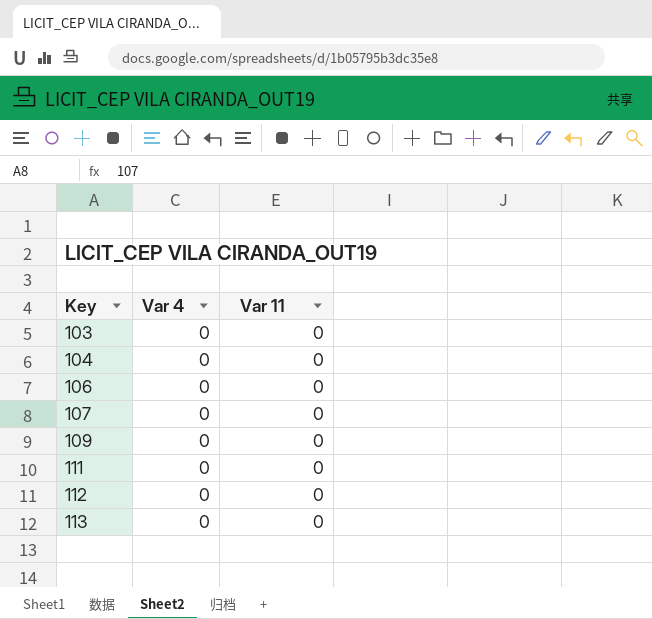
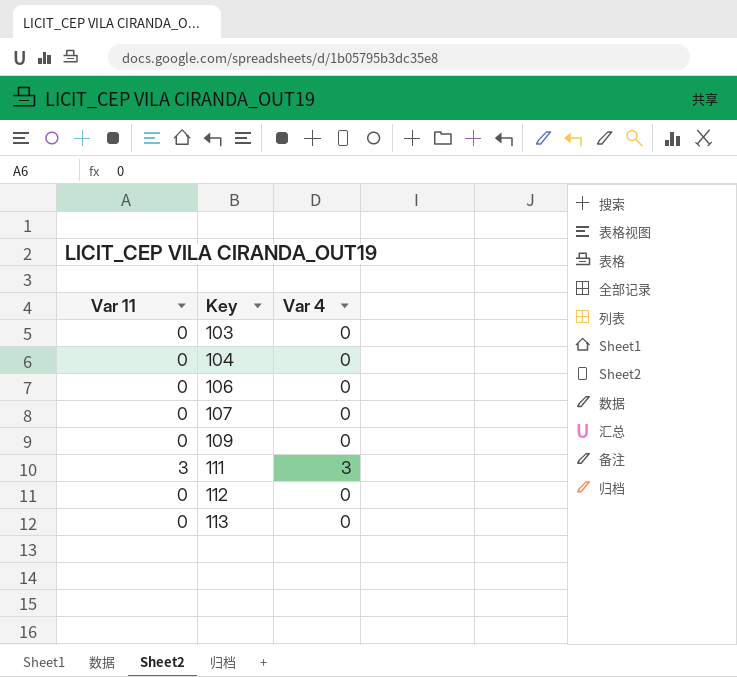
column Var 11 | position: 3 -> 1
111 | Var 11: 0 -> 3
111 | Var 4: 0 -> 3

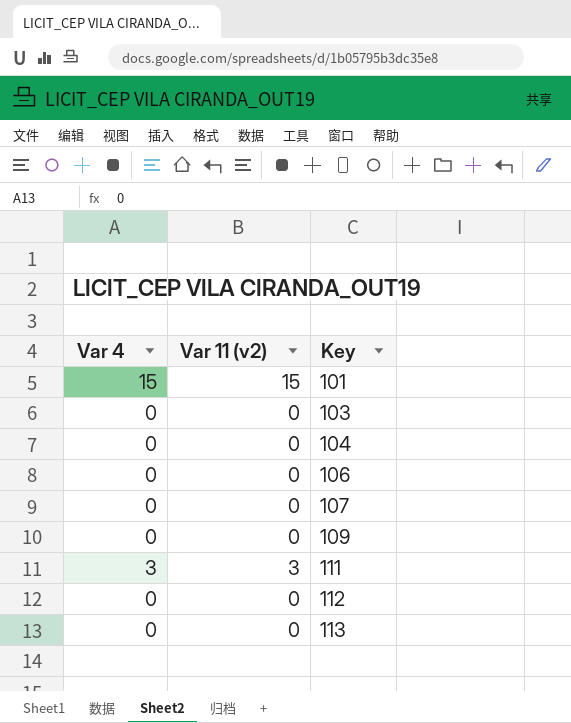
column Var 4 | position: 3 -> 1
column name: Var 11 -> Var 11 (v2)
row 101: none -> 15 | 15

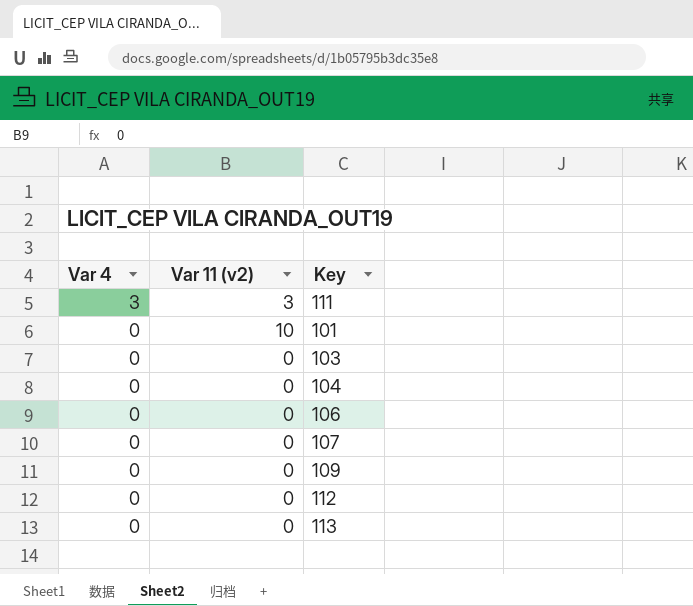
row order: Key ascending -> Var 4 descending
101 | Var 4: 15 -> 0
101 | Var 11 (v2): 15 -> 10

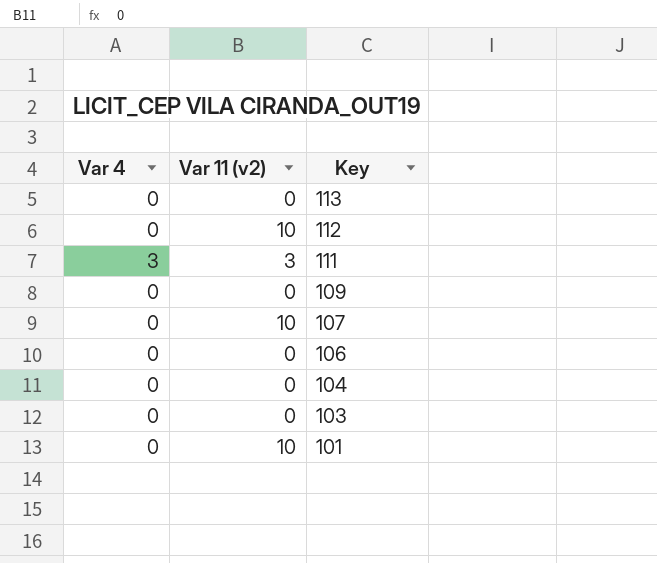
row order: Var 4 descending -> Key descending
112 | Var 11 (v2): 0 -> 10
107 | Var 11 (v2): 0 -> 10

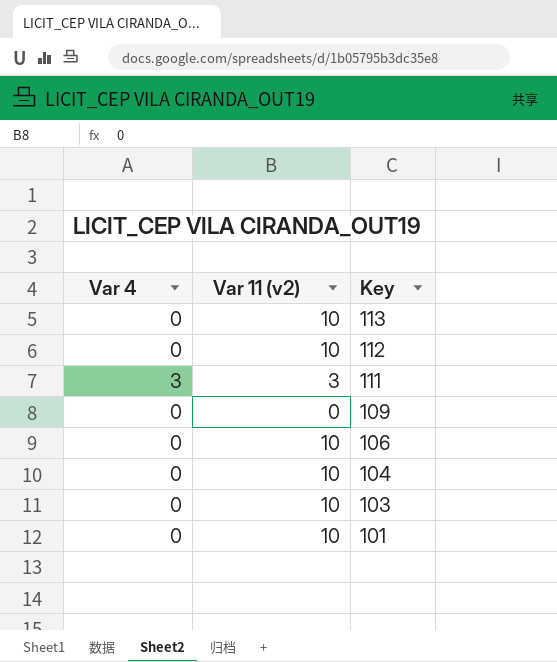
row 107: 0 | 10 -> none
113 | Var 11 (v2): 0 -> 10
106 | Var 11 (v2): 0 -> 10
104 | Var 11 (v2): 0 -> 10
103 | Var 11 (v2): 0 -> 10

